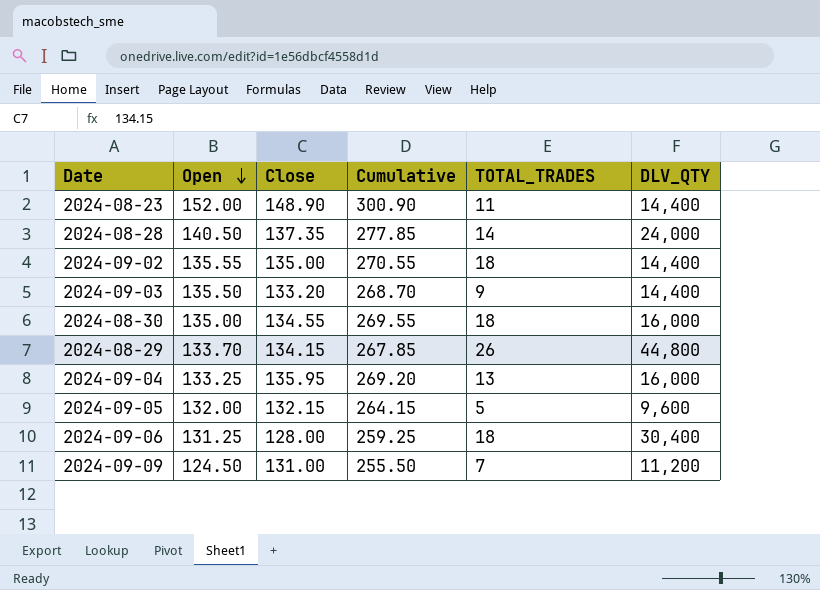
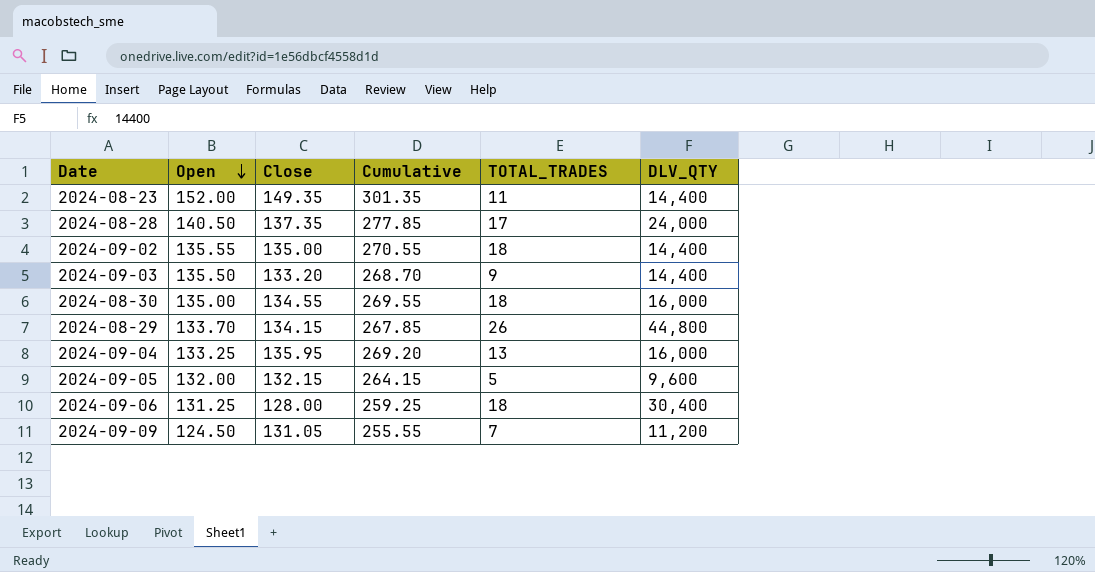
2024-08-23 | Close: 148.90 -> 149.35
2024-08-23 | Cumulative: 300.90 -> 301.35
2024-08-28 | TOTAL_TRADES: 14 -> 17
2024-09-09 | Close: 131.00 -> 131.05
2024-09-09 | Cumulative: 255.50 -> 255.55

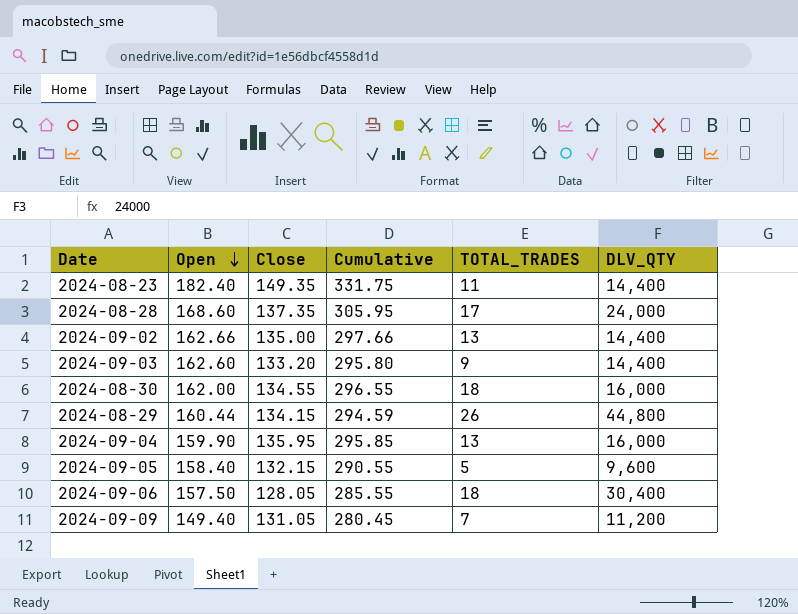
2024-08-23 | Open: 152.00 -> 182.40
2024-08-23 | Cumulative: 301.35 -> 331.75
2024-08-28 | Open: 140.50 -> 168.60
2024-08-28 | Cumulative: 277.85 -> 305.95
2024-09-02 | Open: 135.55 -> 162.66
2024-09-02 | Cumulative: 270.55 -> 297.66
2024-09-02 | TOTAL_TRADES: 18 -> 13
2024-09-03 | Open: 135.50 -> 162.60
2024-09-03 | Cumulative: 268.70 -> 295.80
2024-08-30 | Open: 135.00 -> 162.00
2024-08-30 | Cumulative: 269.55 -> 296.55
2024-08-29 | Open: 133.70 -> 160.44
2024-08-29 | Cumulative: 267.85 -> 294.59
2024-09-04 | Open: 133.25 -> 159.90
2024-09-04 | Cumulative: 269.20 -> 295.85
2024-09-05 | Open: 132.00 -> 158.40
2024-09-05 | Cumulative: 264.15 -> 290.55
2024-09-06 | Open: 131.25 -> 157.50
2024-09-06 | Close: 128.00 -> 128.05
2024-09-06 | Cumulative: 259.25 -> 285.55
2024-09-09 | Open: 124.50 -> 149.40
2024-09-09 | Cumulative: 255.55 -> 280.45

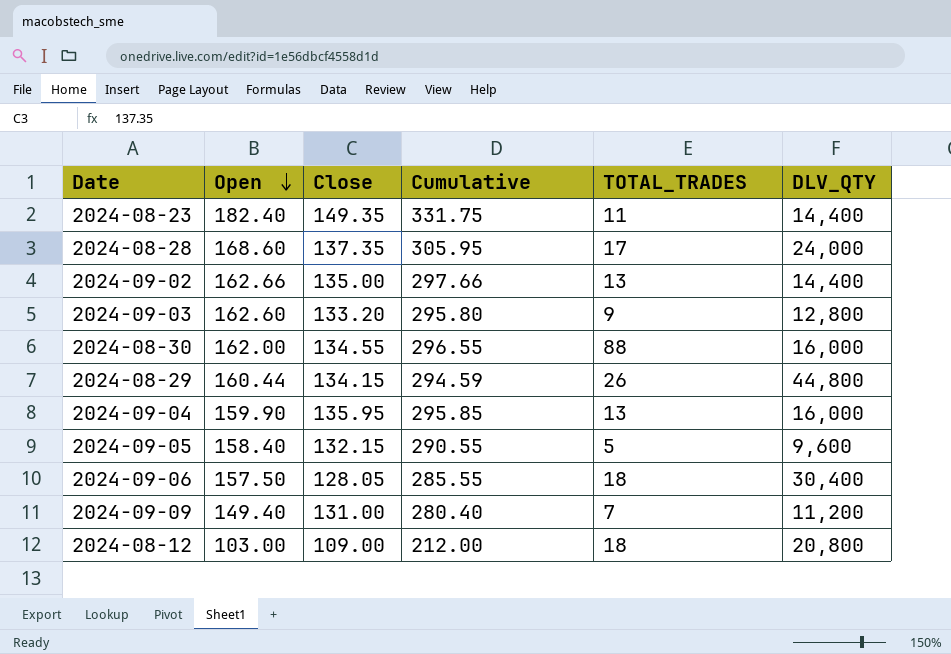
2024-09-03 | DLV_QTY: 14,400 -> 12,800
2024-08-30 | TOTAL_TRADES: 18 -> 88
2024-09-09 | Close: 131.05 -> 131.00
2024-09-09 | Cumulative: 280.45 -> 280.40
row 2024-08-12: none -> 103.00 | 109.00 | 212.00 | 18 | 20,800

